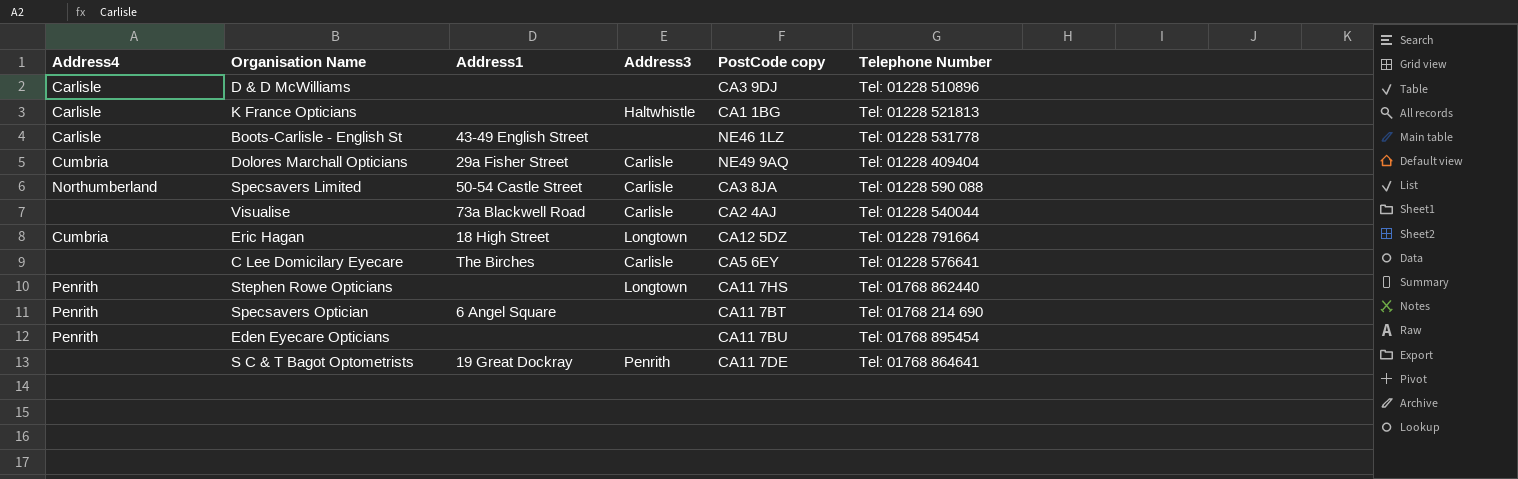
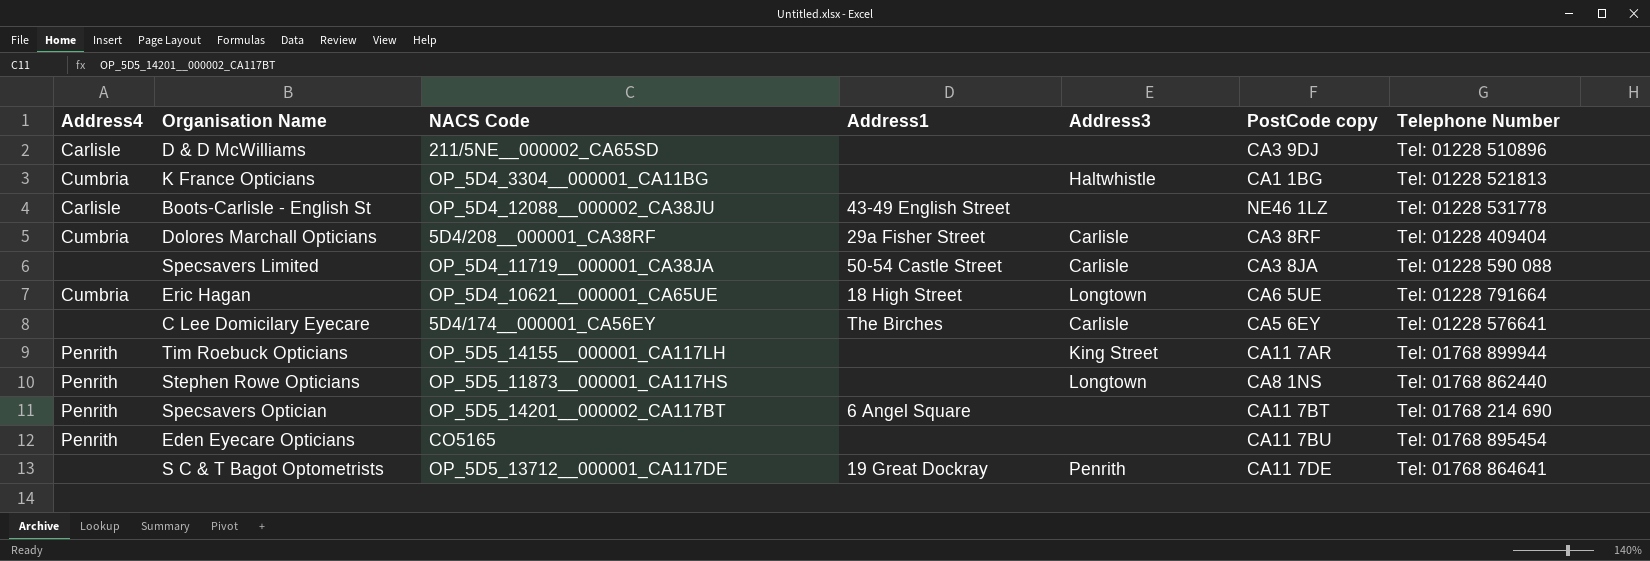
column NACS Code | position: none -> 3
row Visualise: none | 73a Blackwell Road | Carlisle | CA2 4AJ | Tel: 01228 540044 -> none
K France Opticians | Address4: Carlisle -> Cumbria
Dolores Marchall Opticians | PostCode copy: NE49 9AQ -> CA3 8RF
Specsavers Limited | Address4: Northumberland -> none
Eric Hagan | PostCode copy: CA12 5DZ -> CA6 5UE
row Tim Roebuck Opticians: none -> Penrith | OP_5D5_14155__000001_CA117LH | none | King Street | CA11 7AR | Tel: 01768 899944
Stephen Rowe Opticians | PostCode copy: CA11 7HS -> CA8 1NS

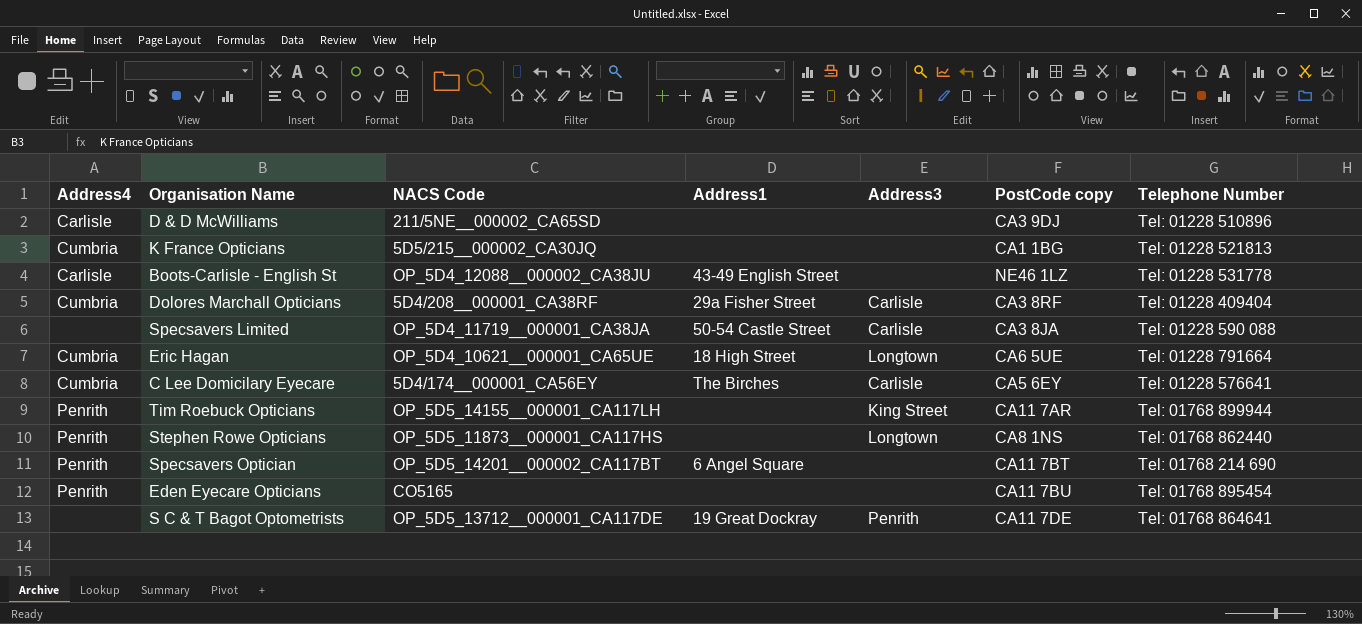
K France Opticians | NACS Code: OP_5D4_3304__000001_CA11BG -> 5D5/215__000002_CA30JQ
K France Opticians | Address3: Haltwhistle -> none
C Lee Domicilary Eyecare | Address4: none -> Cumbria

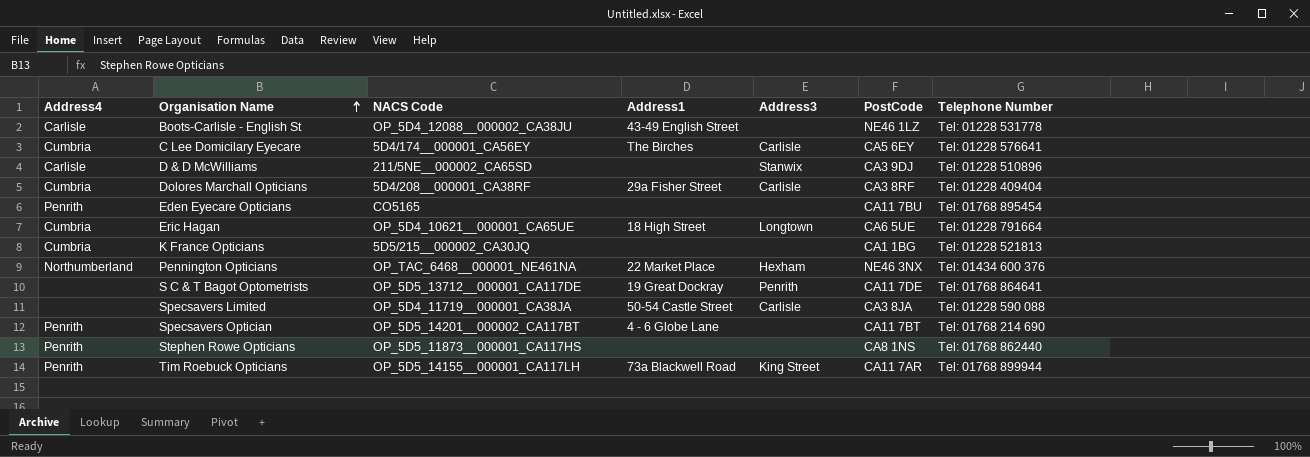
row order: none -> Organisation Name ascending
column name: PostCode copy -> PostCode
D & D McWilliams | Address3: none -> Stanwix
row Pennington Opticians: none -> Northumberland | OP_TAC_6468__000001_NE461NA | 22 Market Place | Hexham | NE46 3NX | Tel: 01434 600 376
Specsavers Optician | Address1: 6 Angel Square -> 4 - 6 Globe Lane
Stephen Rowe Opticians | Address3: Longtown -> none
Tim Roebuck Opticians | Address1: none -> 73a Blackwell Road

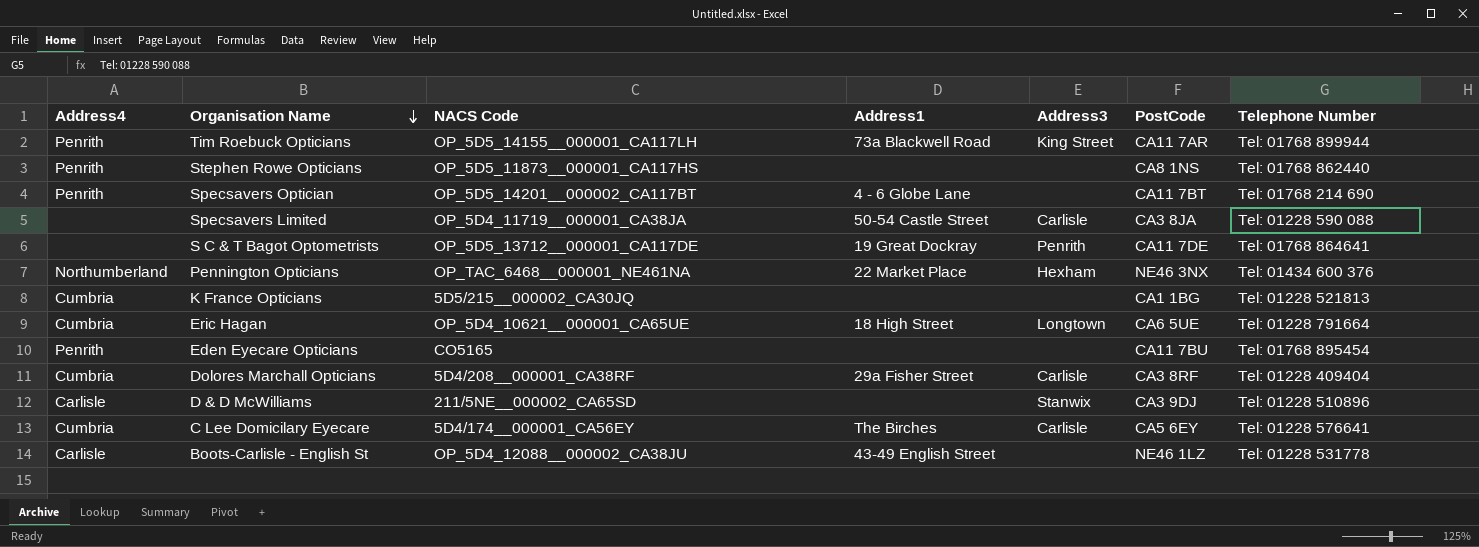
row order: Organisation Name ascending -> Organisation Name descending

